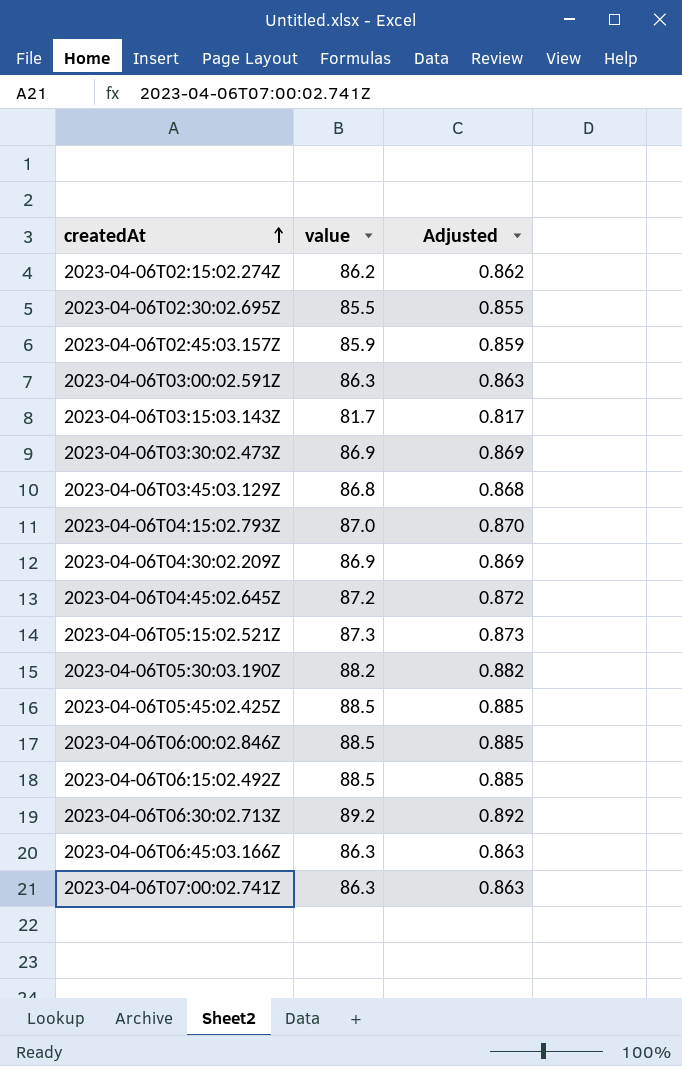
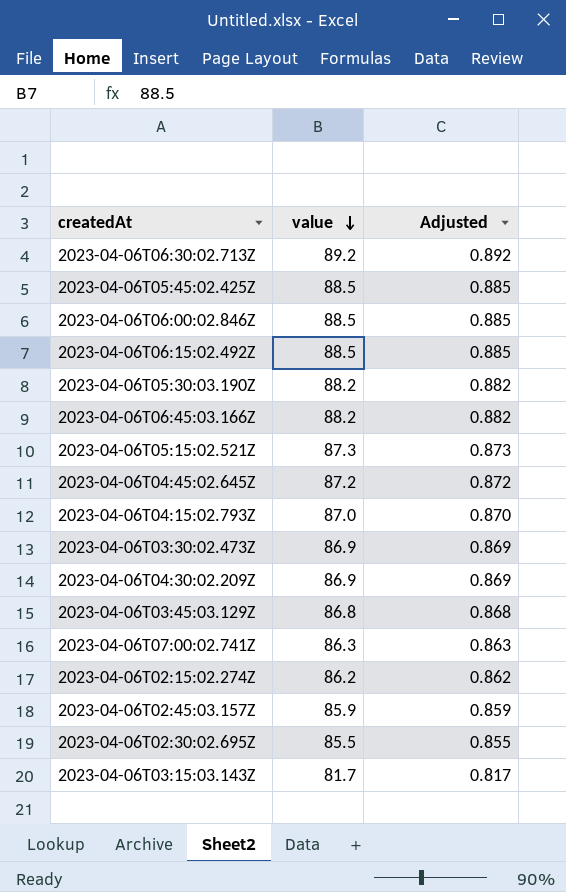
row order: createdAt ascending -> value descending
row 2023-04-06T03:00:02.591Z: 86.3 | 0.863 -> none
2023-04-06T06:45:03.166Z | value: 86.3 -> 88.2
2023-04-06T06:45:03.166Z | Adjusted: 0.863 -> 0.882

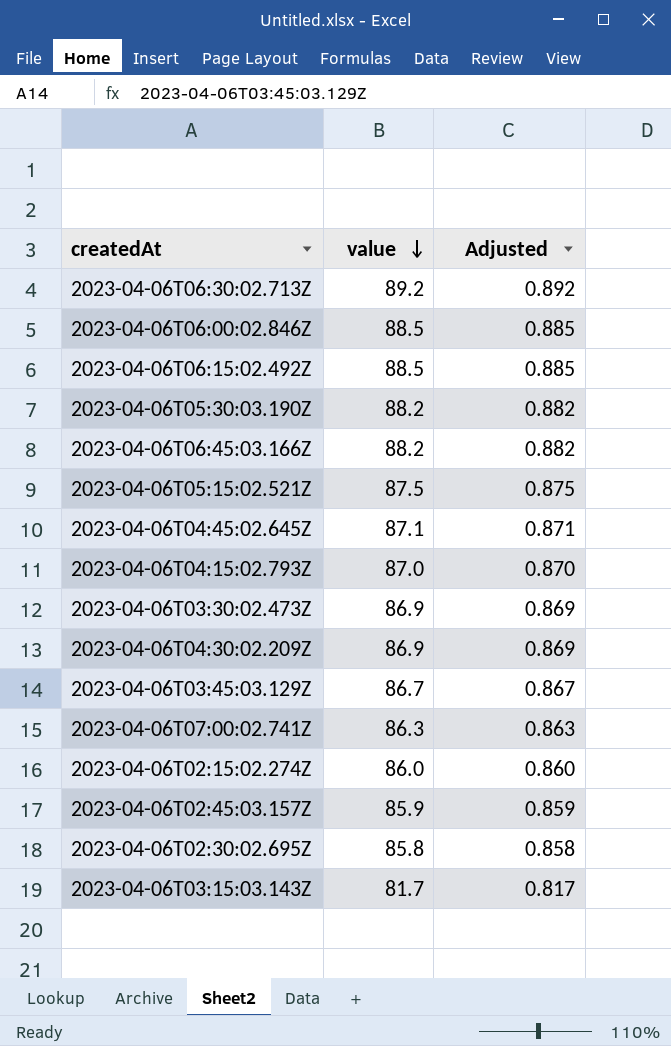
row 2023-04-06T05:45:02.425Z: 88.5 | 0.885 -> none
2023-04-06T05:15:02.521Z | value: 87.3 -> 87.5
2023-04-06T05:15:02.521Z | Adjusted: 0.873 -> 0.875
2023-04-06T04:45:02.645Z | value: 87.2 -> 87.1
2023-04-06T04:45:02.645Z | Adjusted: 0.872 -> 0.871
2023-04-06T03:45:03.129Z | value: 86.8 -> 86.7
2023-04-06T03:45:03.129Z | Adjusted: 0.868 -> 0.867
2023-04-06T02:15:02.274Z | value: 86.2 -> 86.0
2023-04-06T02:15:02.274Z | Adjusted: 0.862 -> 0.860
2023-04-06T02:30:02.695Z | value: 85.5 -> 85.8
2023-04-06T02:30:02.695Z | Adjusted: 0.855 -> 0.858

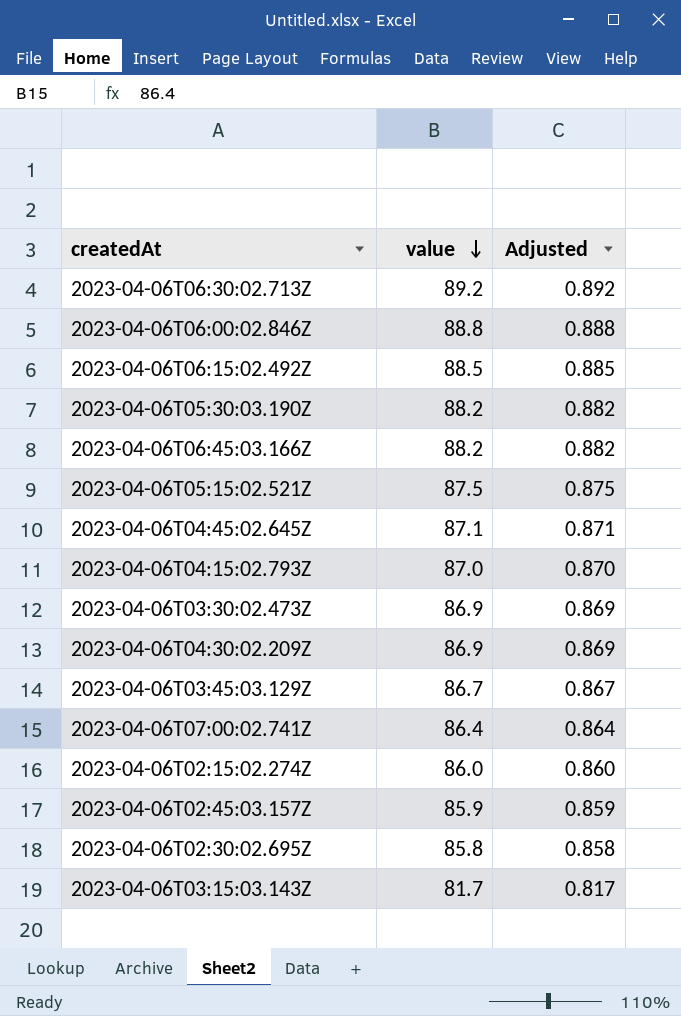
2023-04-06T06:00:02.846Z | value: 88.5 -> 88.8
2023-04-06T06:00:02.846Z | Adjusted: 0.885 -> 0.888
2023-04-06T07:00:02.741Z | value: 86.3 -> 86.4
2023-04-06T07:00:02.741Z | Adjusted: 0.863 -> 0.864

